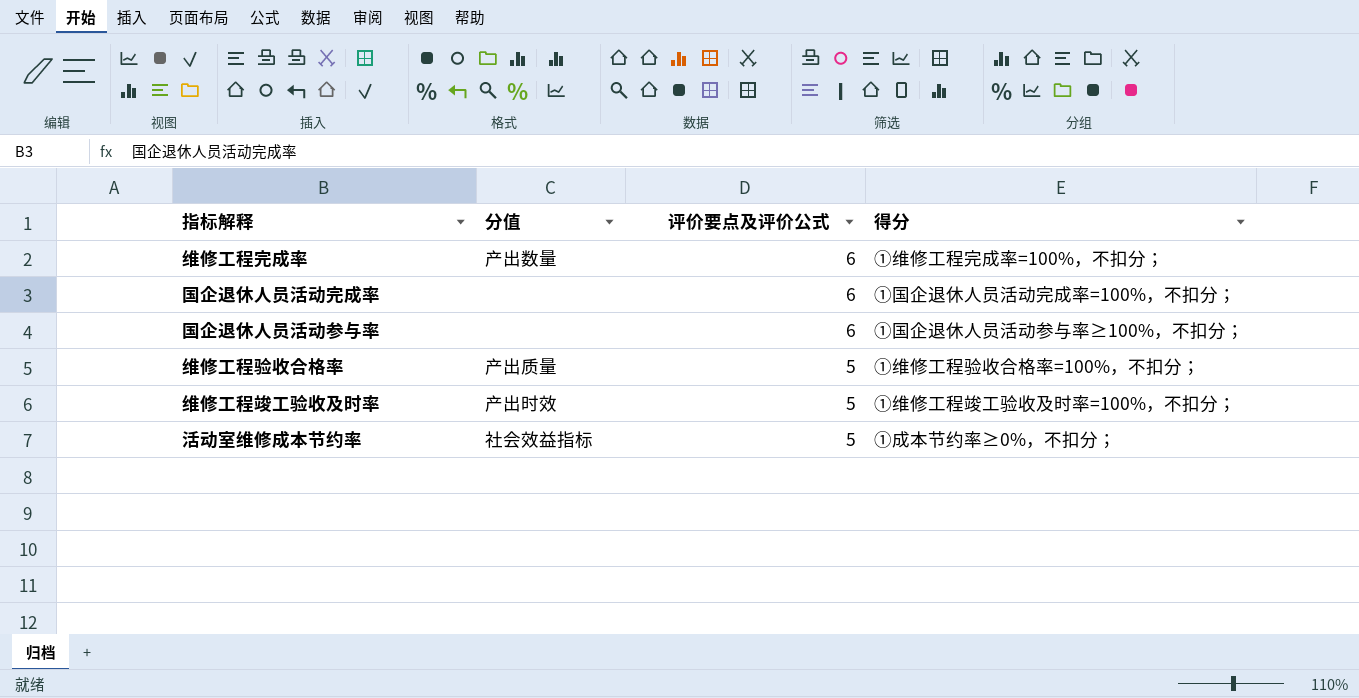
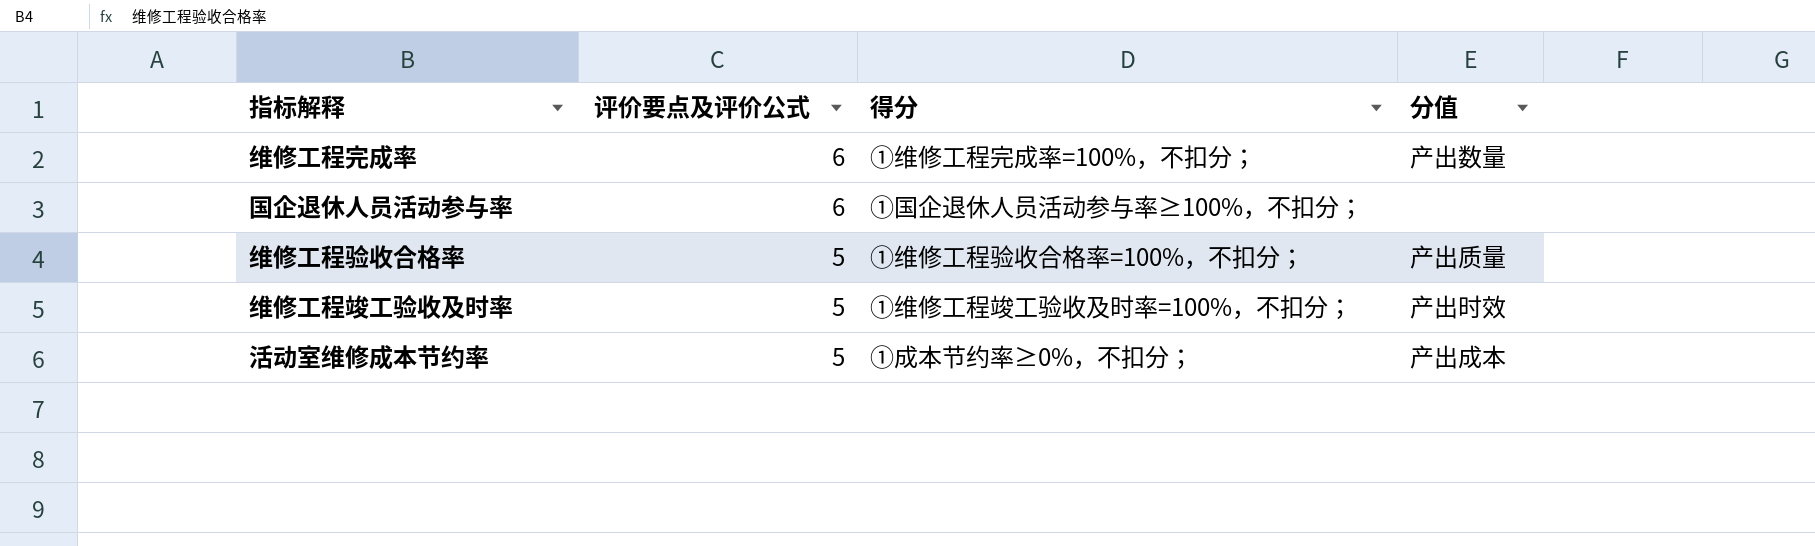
column 分值 | position: 2 -> 4
row 国企退休人员活动完成率: none | 6 | ①国企退休人员活动完成率=100%，不扣分； -> none
活动室维修成本节约率 | 分值: 社会效益指标 -> 产出成本

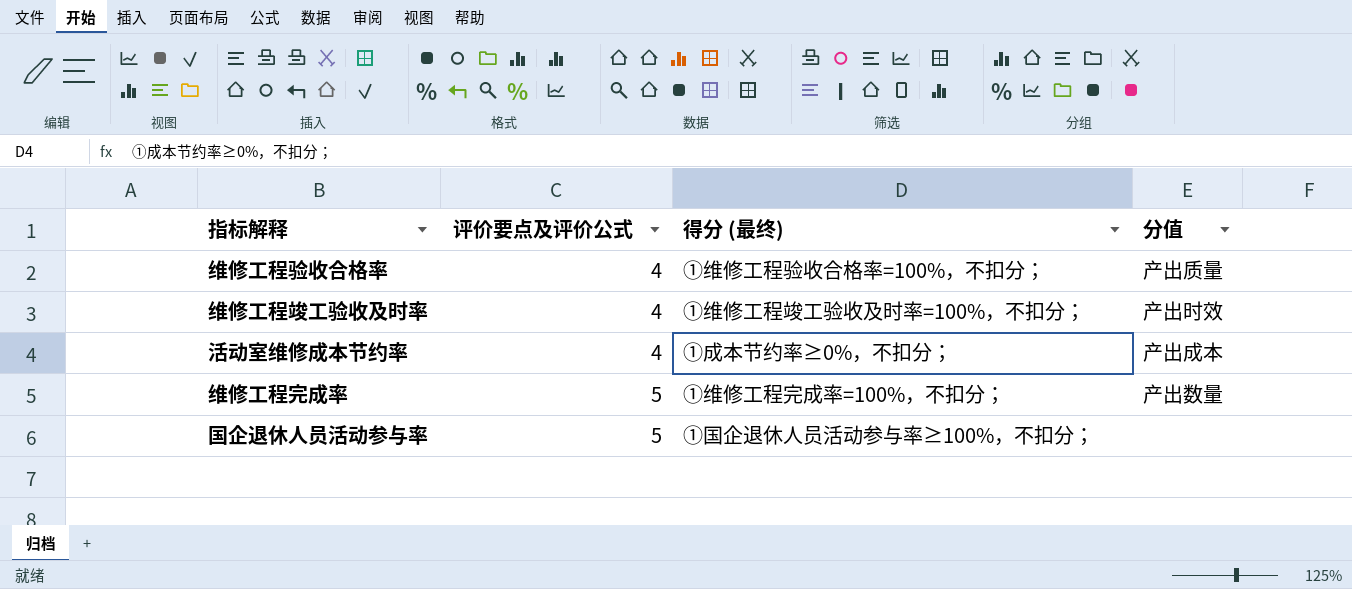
row order: 评价要点及评价公式 descending -> 评价要点及评价公式 ascending
column name: 得分 -> 得分 (最终)
维修工程验收合格率 | 评价要点及评价公式: 5 -> 4
维修工程竣工验收及时率 | 评价要点及评价公式: 5 -> 4
活动室维修成本节约率 | 评价要点及评价公式: 5 -> 4
维修工程完成率 | 评价要点及评价公式: 6 -> 5
国企退休人员活动参与率 | 评价要点及评价公式: 6 -> 5

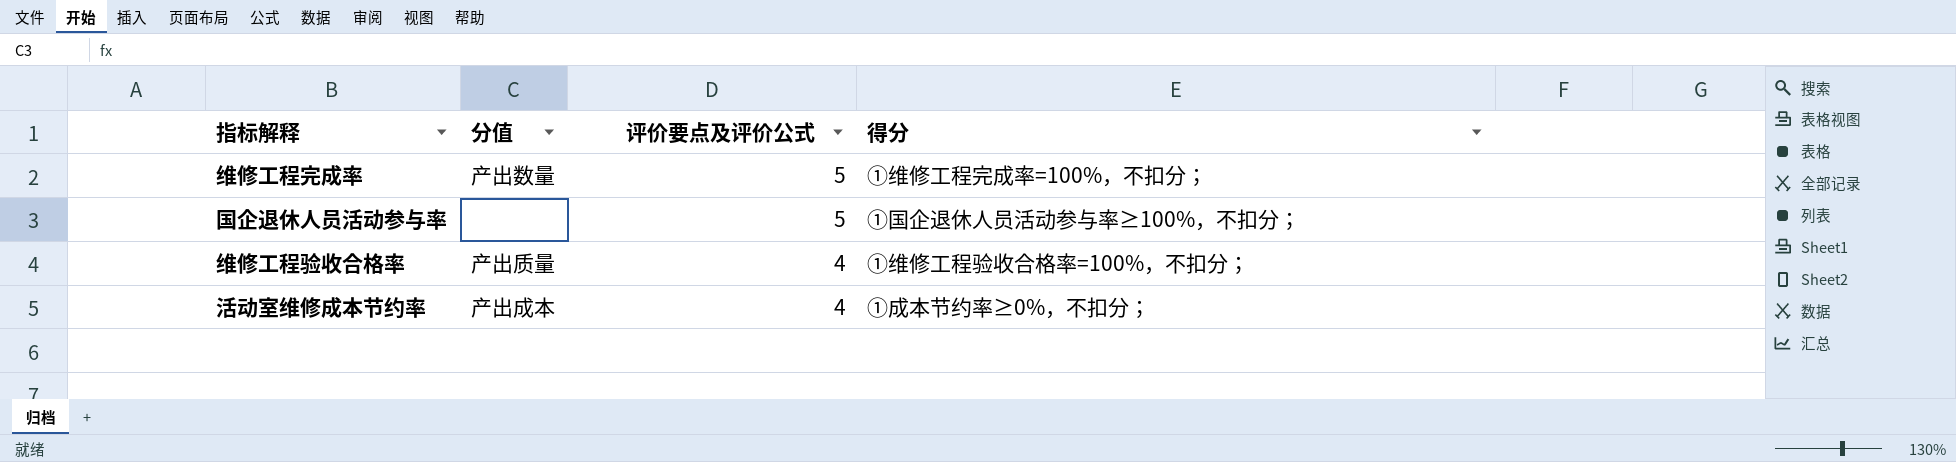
row order: 评价要点及评价公式 ascending -> 评价要点及评价公式 descending
column 分值 | position: 4 -> 2
column name: 得分 (最终) -> 得分
row 维修工程竣工验收及时率: 4 | ①维修工程竣工验收及时率=100%，不扣分； | 产出时效 -> none

